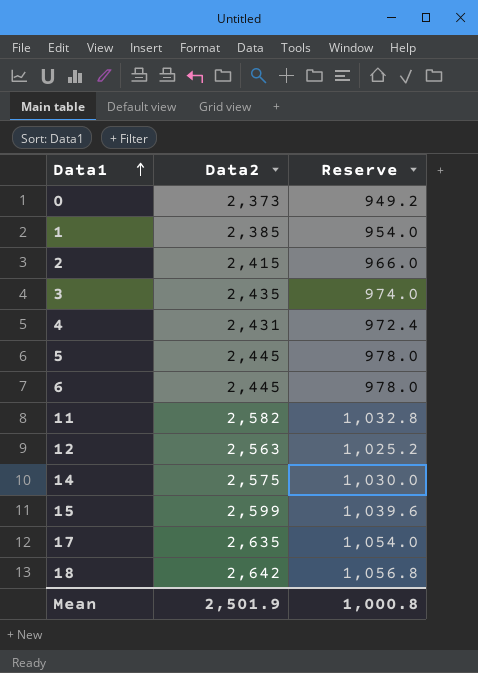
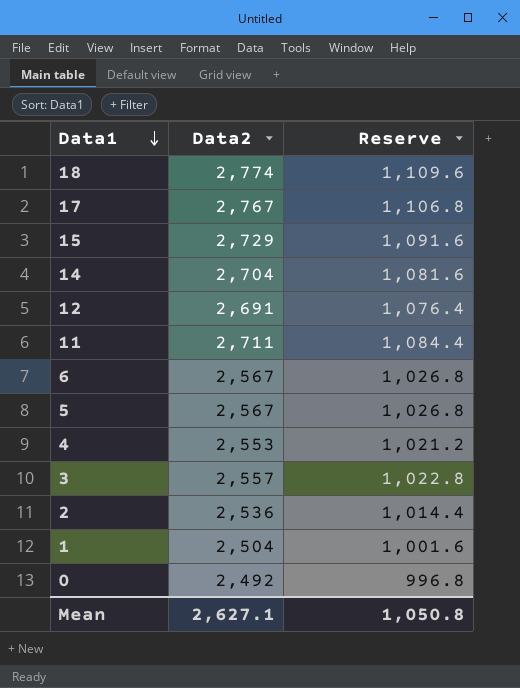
row order: Data1 ascending -> Data1 descending
18 | Data2: 2,642 -> 2,774
18 | Reserve: 1,056.8 -> 1,109.6
17 | Data2: 2,635 -> 2,767
17 | Reserve: 1,054.0 -> 1,106.8
15 | Data2: 2,599 -> 2,729
15 | Reserve: 1,039.6 -> 1,091.6
14 | Data2: 2,575 -> 2,704
14 | Reserve: 1,030.0 -> 1,081.6
12 | Data2: 2,563 -> 2,691
12 | Reserve: 1,025.2 -> 1,076.4
11 | Data2: 2,582 -> 2,711
11 | Reserve: 1,032.8 -> 1,084.4
6 | Data2: 2,445 -> 2,567
6 | Reserve: 978.0 -> 1,026.8
5 | Data2: 2,445 -> 2,567
5 | Reserve: 978.0 -> 1,026.8
4 | Data2: 2,431 -> 2,553
4 | Reserve: 972.4 -> 1,021.2
3 | Data2: 2,435 -> 2,557
3 | Reserve: 974.0 -> 1,022.8
2 | Data2: 2,415 -> 2,536
2 | Reserve: 966.0 -> 1,014.4
1 | Data2: 2,385 -> 2,504
1 | Reserve: 954.0 -> 1,001.6
0 | Data2: 2,373 -> 2,492
0 | Reserve: 949.2 -> 996.8
Mean | Data2: 2,501.9 -> 2,627.1
Mean | Reserve: 1,000.8 -> 1,050.8

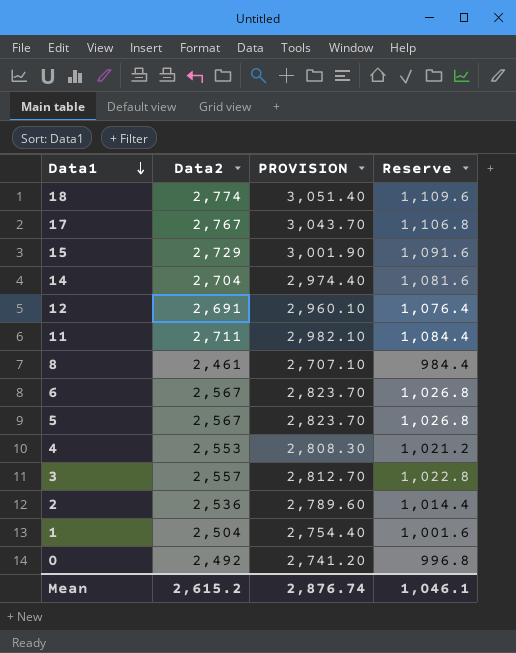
column PROVISION | formula: none -> [Data2] * 1.1
row 8: none -> 2,461 | 2,707.10 | 984.4
Mean | Data2: 2,627.1 -> 2,615.2
Mean | Reserve: 1,050.8 -> 1,046.1

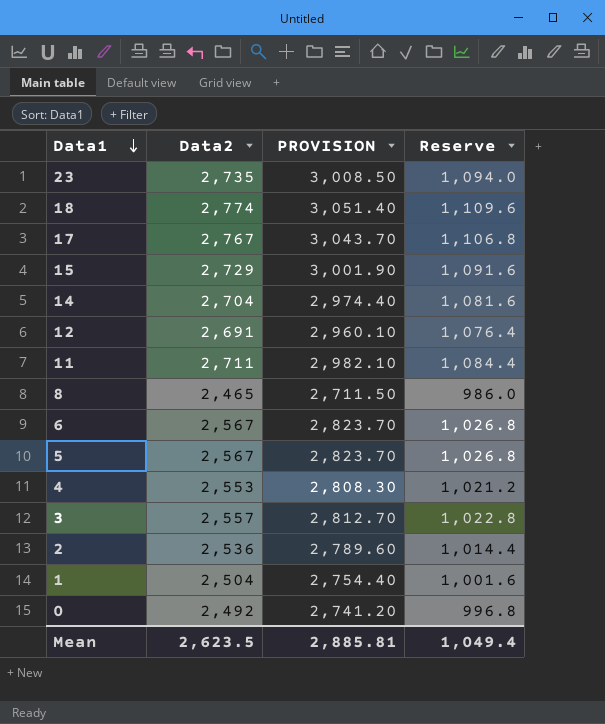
row 23: none -> 2,735 | 3,008.50 | 1,094.0
8 | Data2: 2,461 -> 2,465
8 | PROVISION: 2,707.10 -> 2,711.50
8 | Reserve: 984.4 -> 986.0
Mean | Data2: 2,615.2 -> 2,623.5
Mean | PROVISION: 2,876.74 -> 2,885.81
Mean | Reserve: 1,046.1 -> 1,049.4

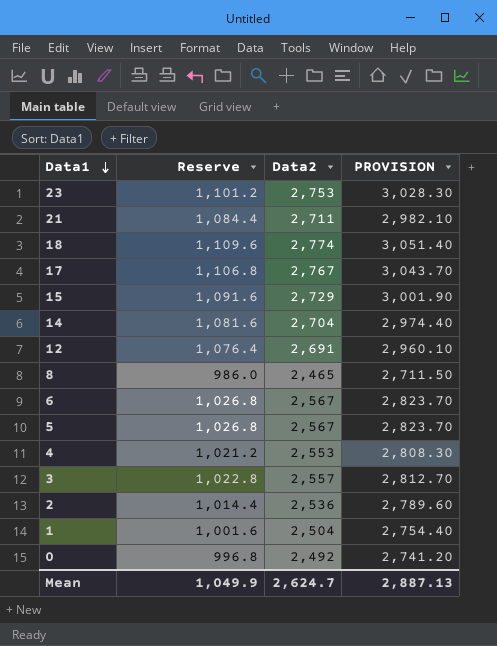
column Reserve | position: 4 -> 2
row 11: 2,711 | 2,982.10 | 1,084.4 -> none
23 | Reserve: 1,094.0 -> 1,101.2
23 | Data2: 2,735 -> 2,753
23 | PROVISION: 3,008.50 -> 3,028.30
row 21: none -> 1,084.4 | 2,711 | 2,982.10
Mean | Reserve: 1,049.4 -> 1,049.9
Mean | Data2: 2,623.5 -> 2,624.7
Mean | PROVISION: 2,885.81 -> 2,887.13

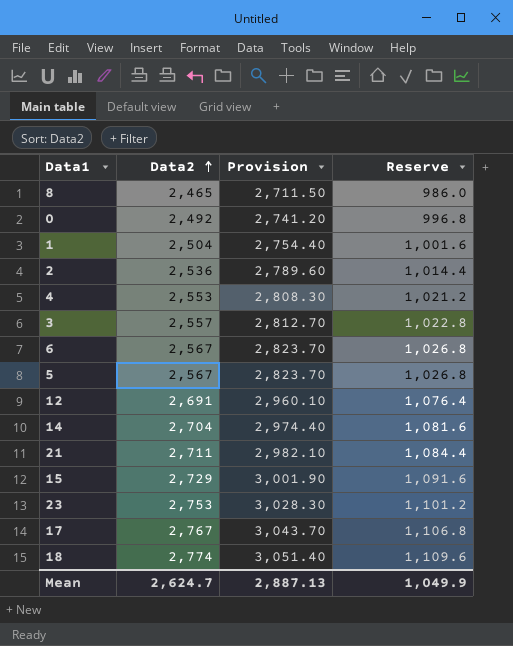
row order: Data1 descending -> Data2 ascending
column name: PROVISION -> Provision
column Reserve | position: 2 -> 4

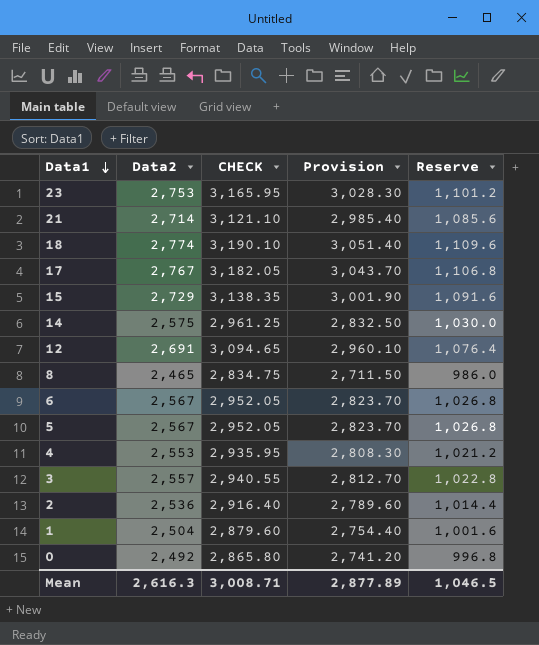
row order: Data2 ascending -> Data1 descending
column CHECK | formula: none -> [Data2] * 1.15
21 | Data2: 2,711 -> 2,714
21 | Provision: 2,982.10 -> 2,985.40
21 | Reserve: 1,084.4 -> 1,085.6
14 | Data2: 2,704 -> 2,575
14 | Provision: 2,974.40 -> 2,832.50
14 | Reserve: 1,081.6 -> 1,030.0
Mean | Data2: 2,624.7 -> 2,616.3
Mean | Provision: 2,887.13 -> 2,877.89
Mean | Reserve: 1,049.9 -> 1,046.5

